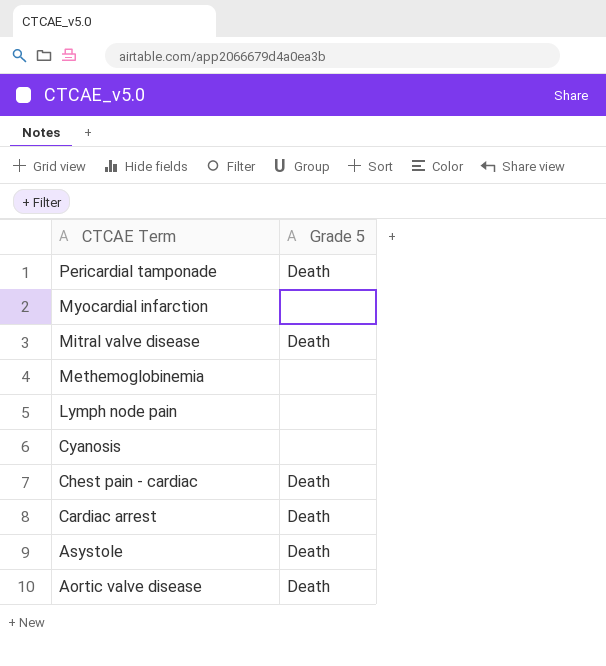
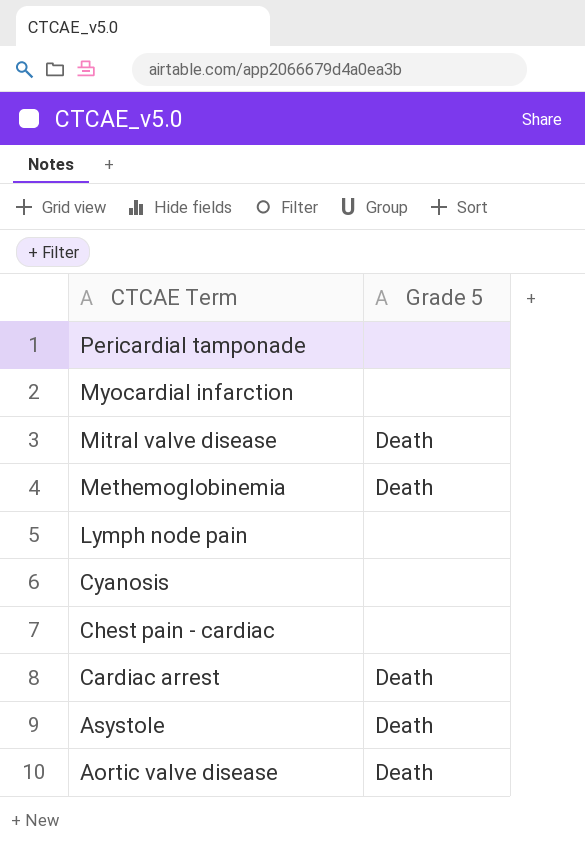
Pericardial tamponade | Grade 5: Death -> none
Methemoglobinemia | Grade 5: none -> Death
Chest pain - cardiac | Grade 5: Death -> none

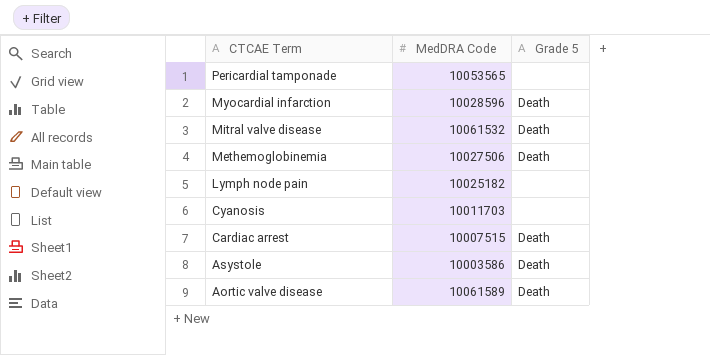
column MedDRA Code | position: none -> 2
row Chest pain - cardiac: none -> none
Myocardial infarction | Grade 5: none -> Death

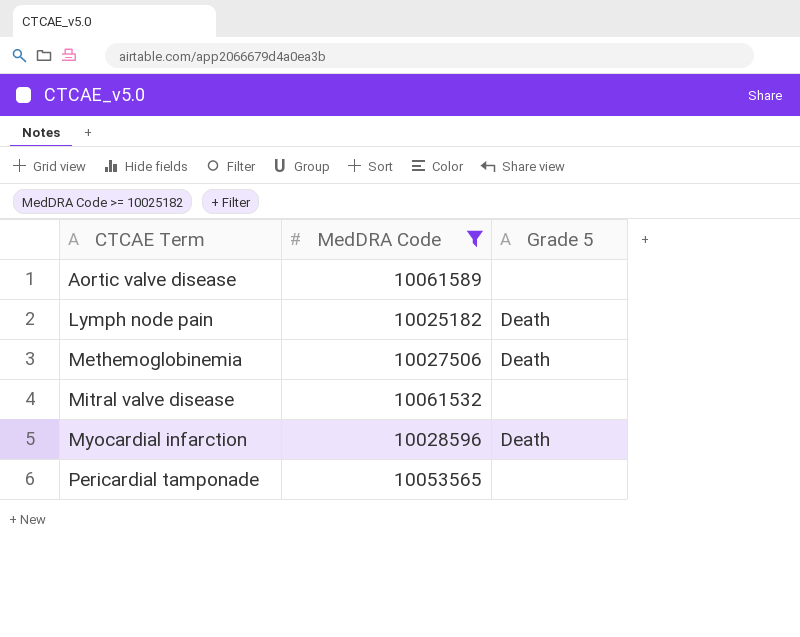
filter: none -> MedDRA Code >= 10025182
row order: CTCAE Term descending -> CTCAE Term ascending
Aortic valve disease | Grade 5: Death -> none
Lymph node pain | Grade 5: none -> Death
Mitral valve disease | Grade 5: Death -> none

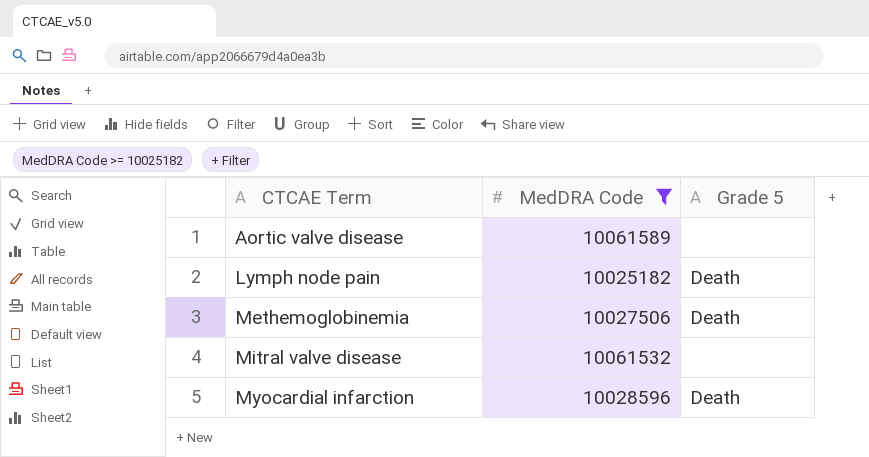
row Pericardial tamponade: 10053565 | none -> none

